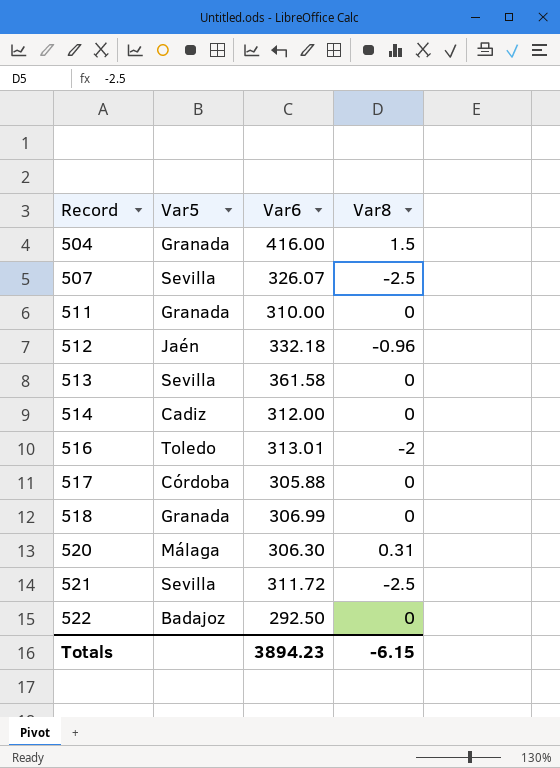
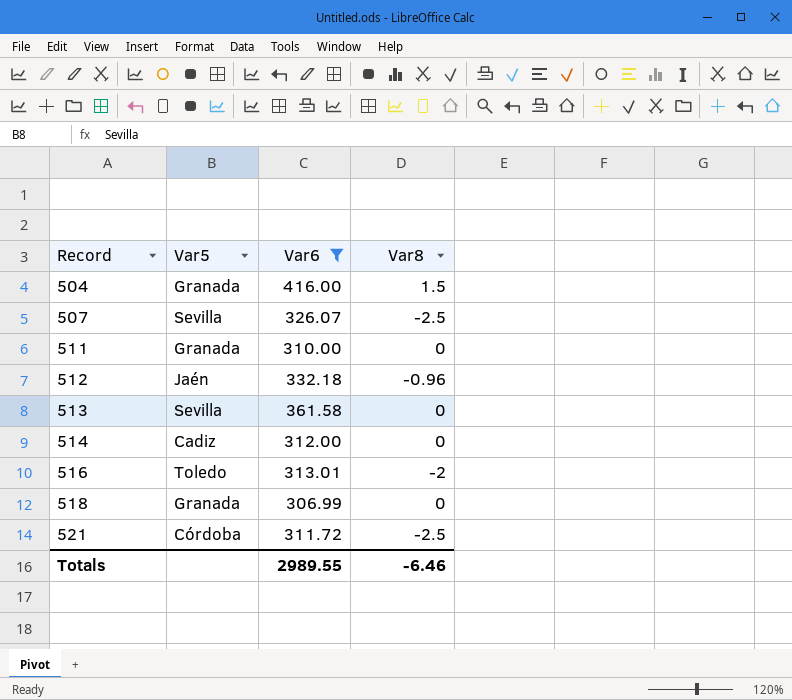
filter: none -> Var6 >= 306.99
521 | Var5: Sevilla -> Córdoba
Totals | Var6: 3894.23 -> 2989.55
Totals | Var8: -6.15 -> -6.46

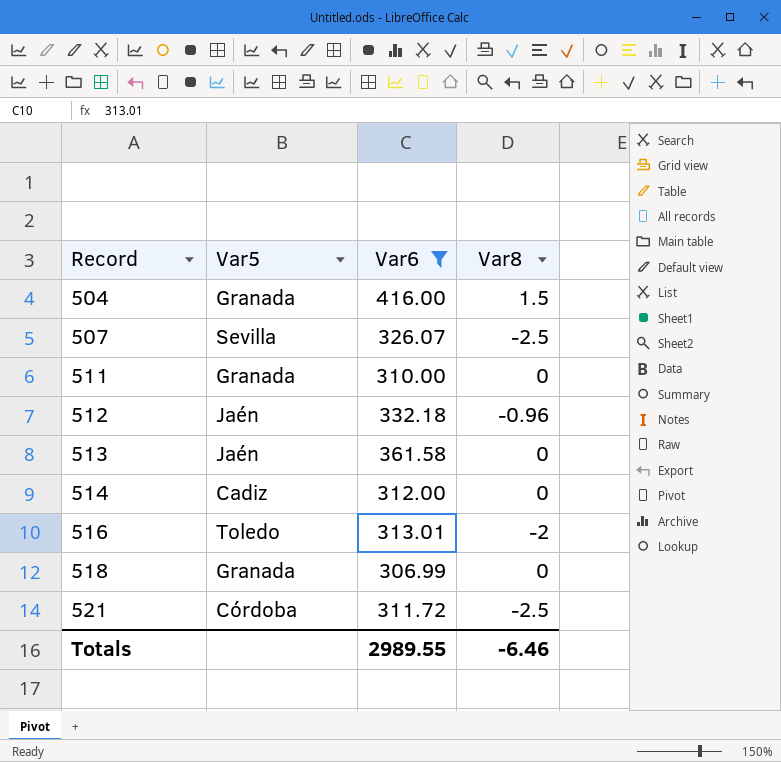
513 | Var5: Sevilla -> Jaén

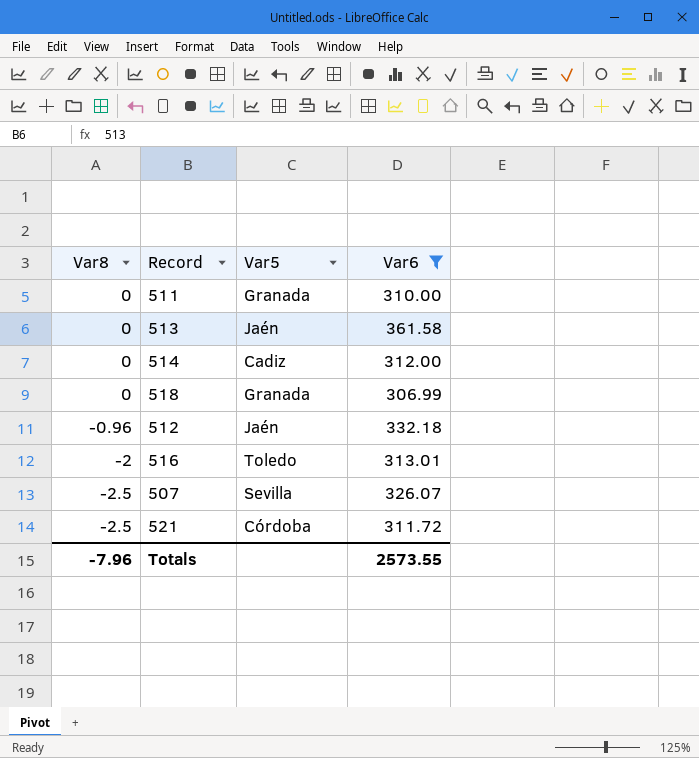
row order: Record ascending -> Var8 descending
column Var8 | position: 4 -> 1
row 504: Granada | 416.00 | 1.5 -> none
Totals | Var8: -6.46 -> -7.96
Totals | Var6: 2989.55 -> 2573.55

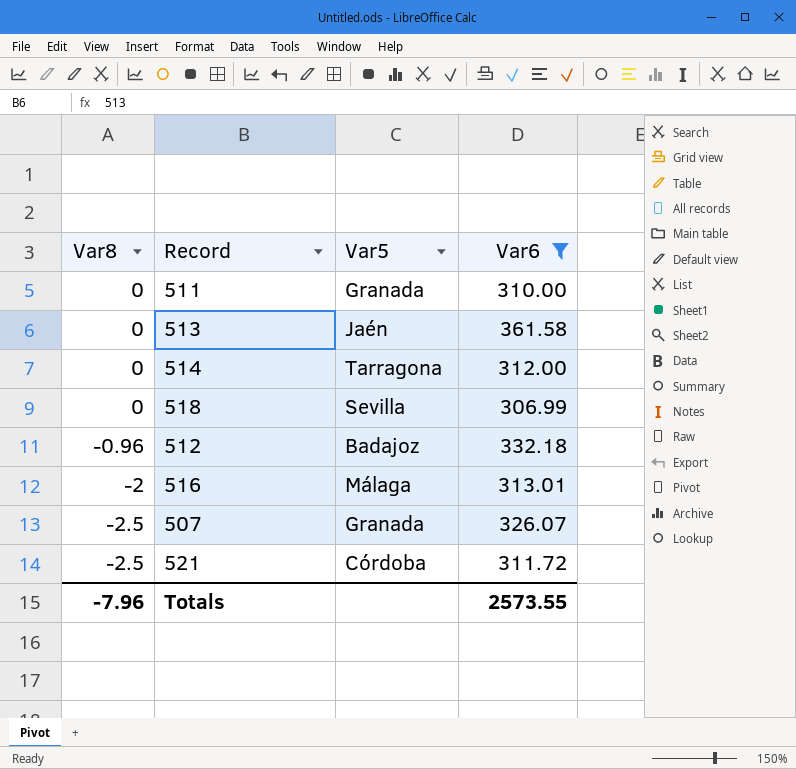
514 | Var5: Cadiz -> Tarragona
518 | Var5: Granada -> Sevilla
512 | Var5: Jaén -> Badajoz
516 | Var5: Toledo -> Málaga
507 | Var5: Sevilla -> Granada

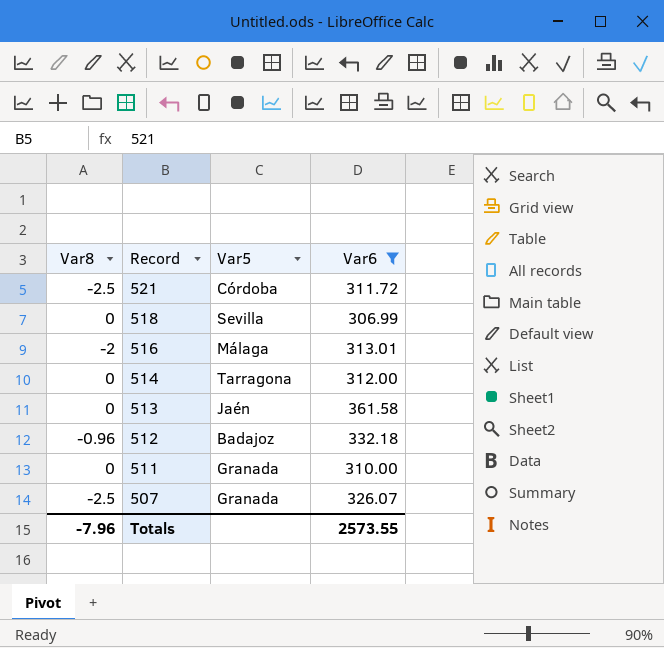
row order: Var8 descending -> Record descending

